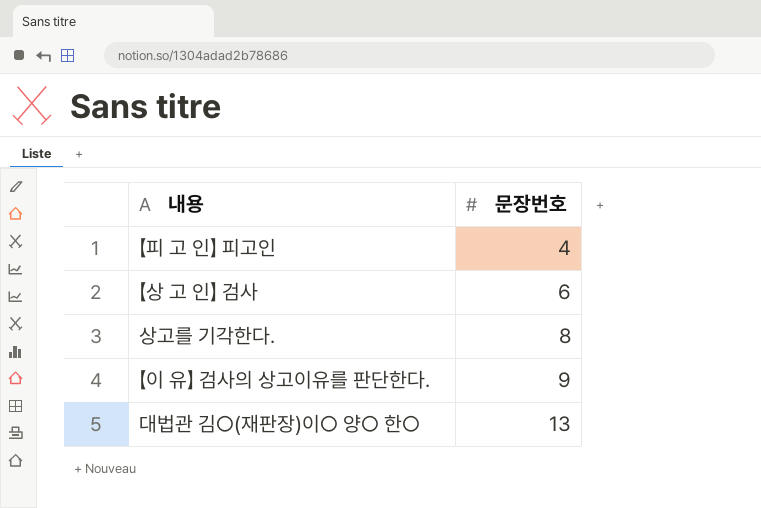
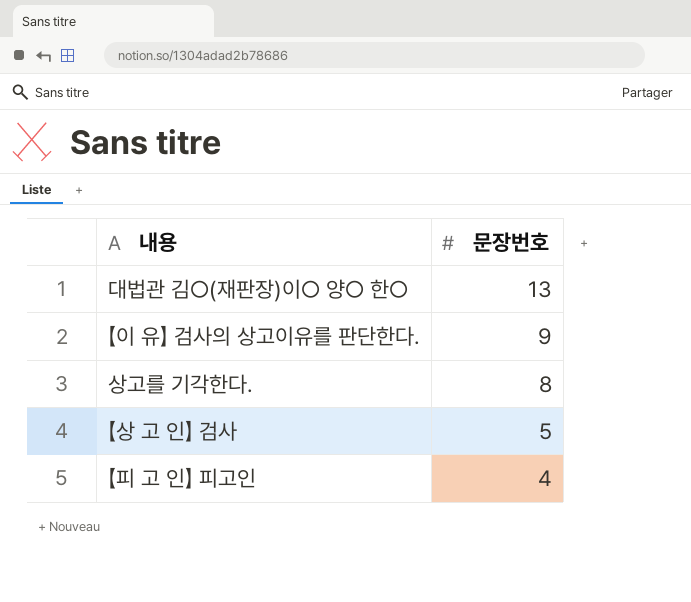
row order: 문장번호 ascending -> 문장번호 descending
【상 고 인】 검사 | 문장번호: 6 -> 5

